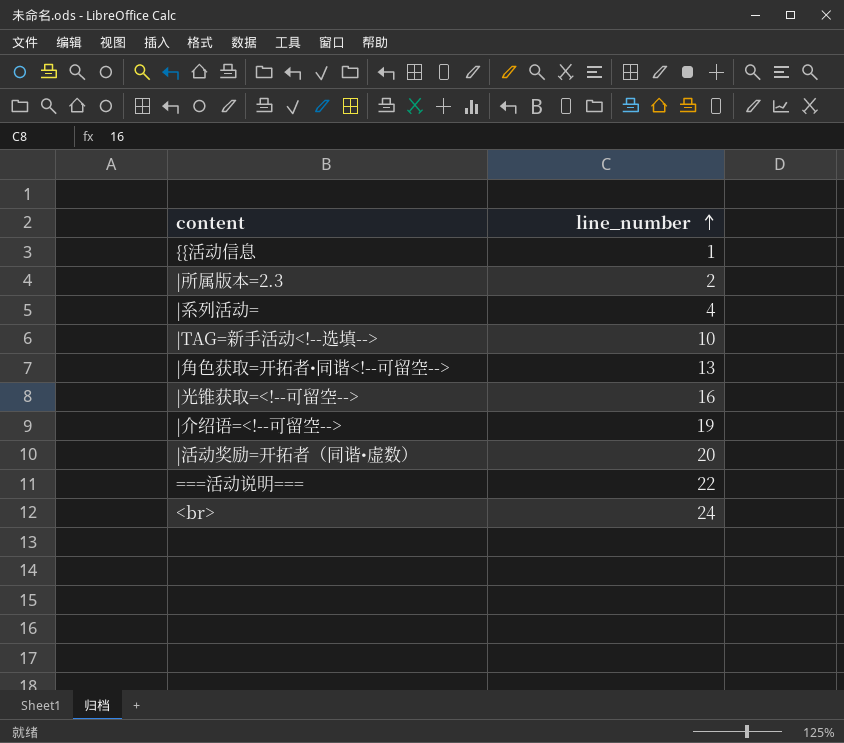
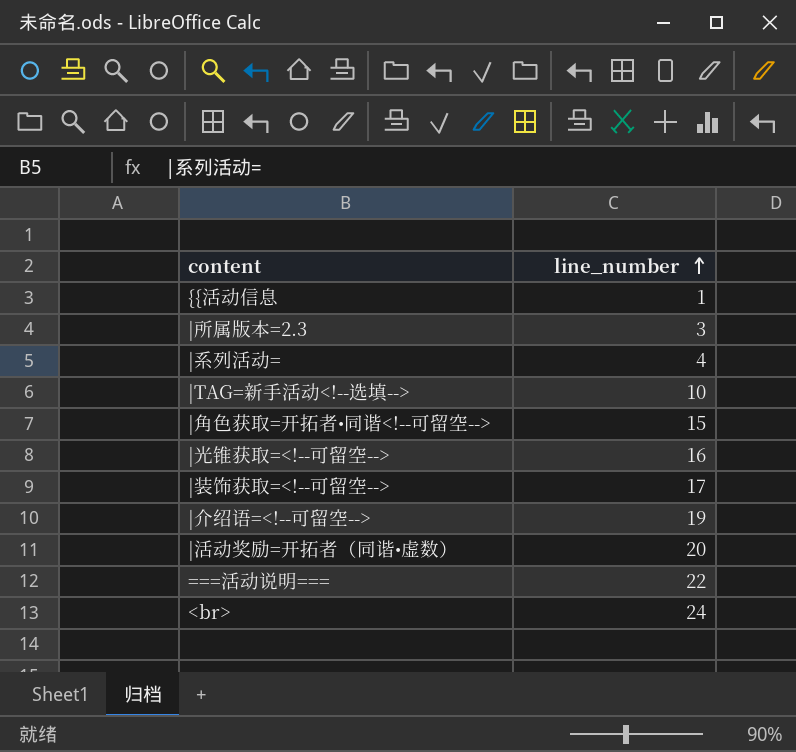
|所属版本=2.3 | line_number: 2 -> 3
|角色获取=开拓者•同谐<!--可留空--> | line_number: 13 -> 15
row |装饰获取=<!--可留空-->: none -> 17

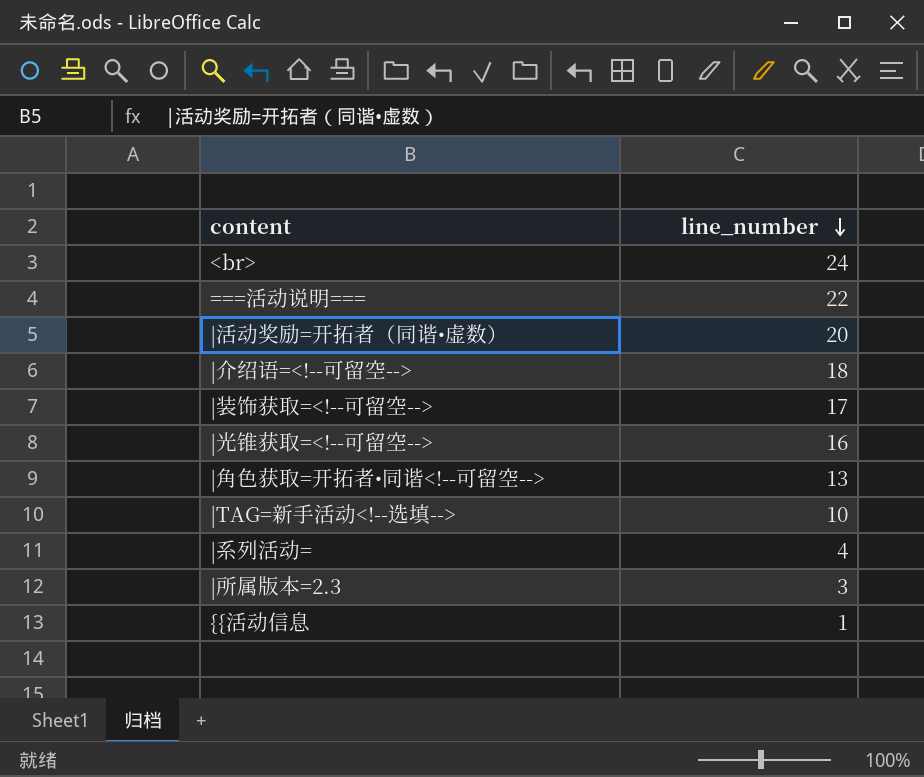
row order: line_number ascending -> line_number descending
|介绍语=<!--可留空--> | line_number: 19 -> 18
|角色获取=开拓者•同谐<!--可留空--> | line_number: 15 -> 13

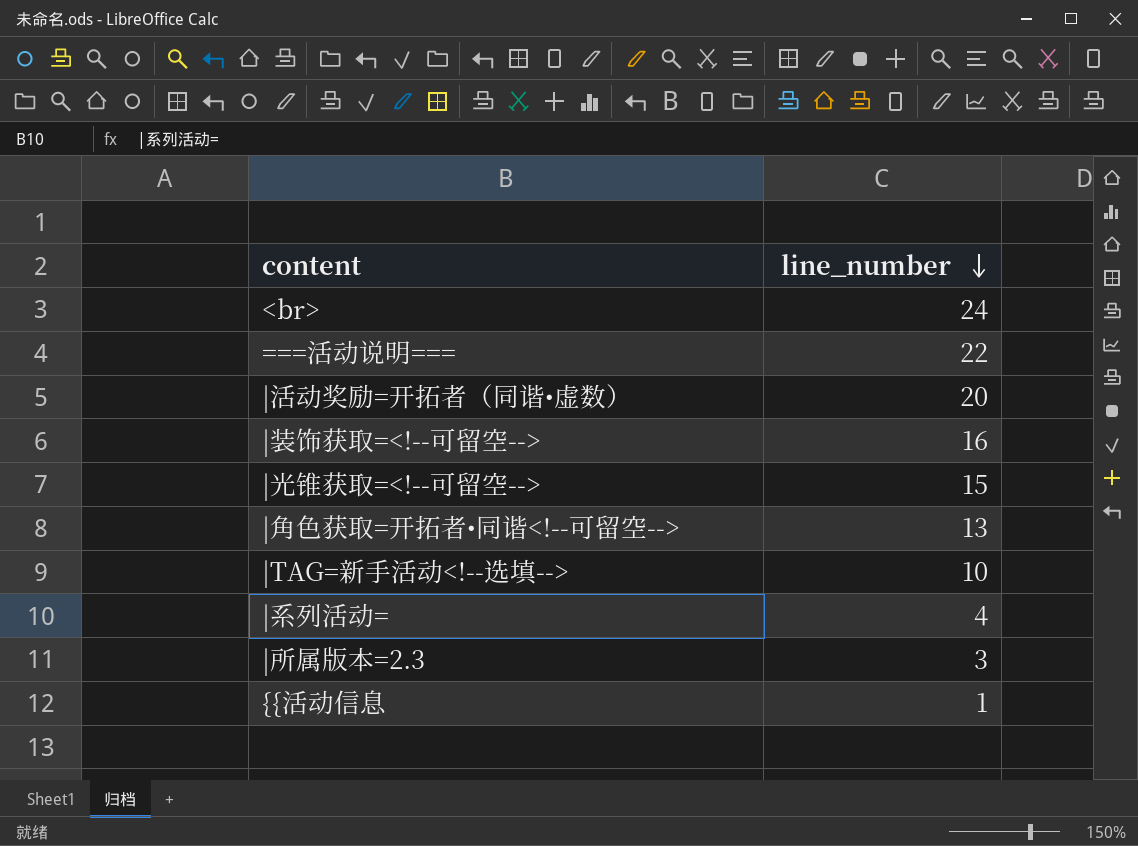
row |介绍语=<!--可留空-->: 18 -> none
|装饰获取=<!--可留空--> | line_number: 17 -> 16
|光锥获取=<!--可留空--> | line_number: 16 -> 15

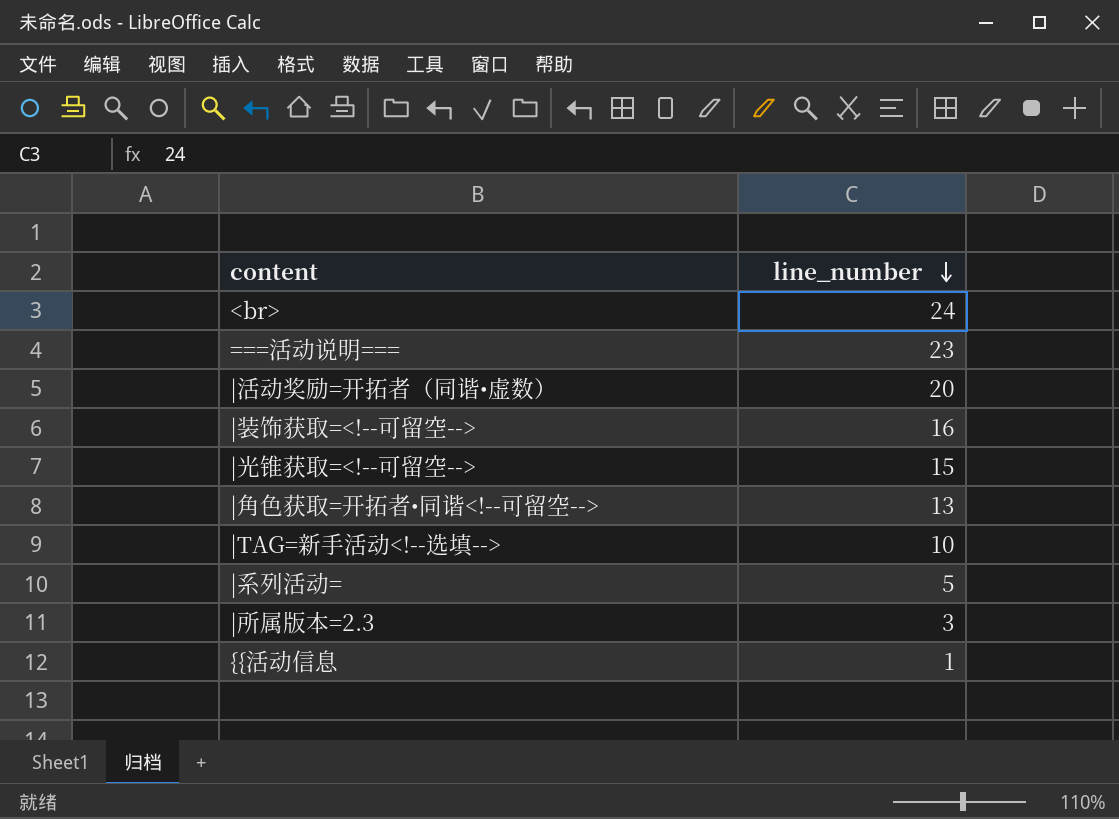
===活动说明=== | line_number: 22 -> 23
|系列活动= | line_number: 4 -> 5

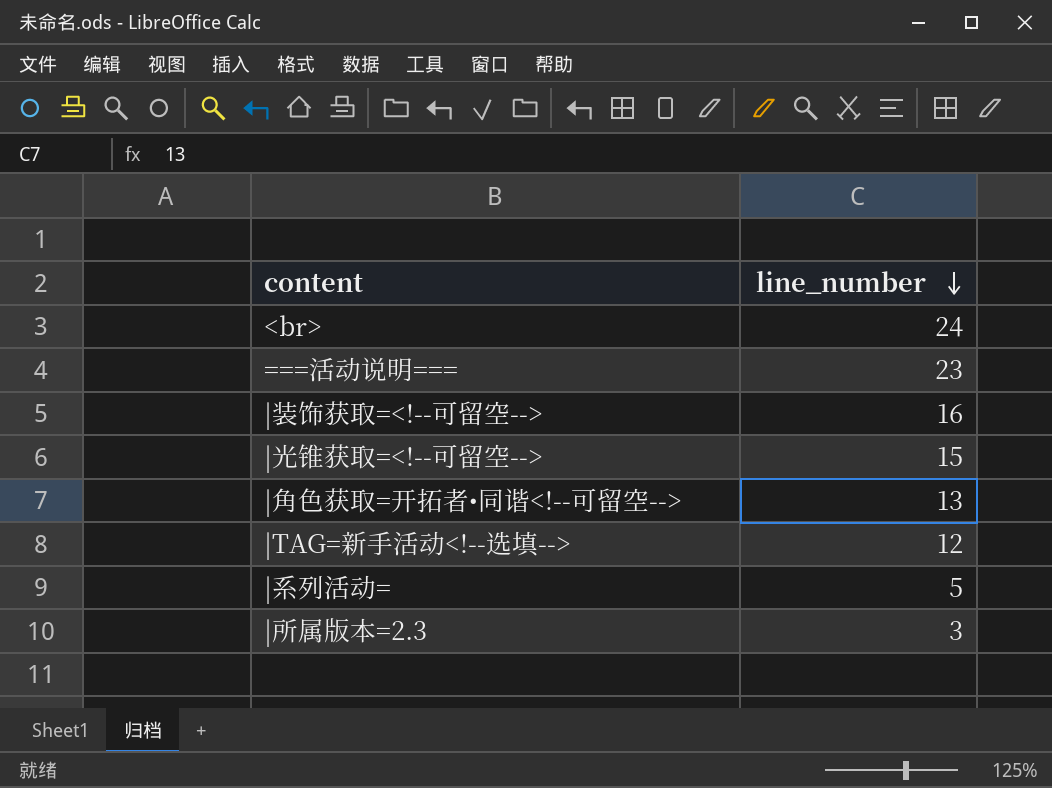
row |活动奖励=开拓者（同谐•虚数）: 20 -> none
row {{活动信息: 1 -> none
|TAG=新手活动<!--选填--> | line_number: 10 -> 12

